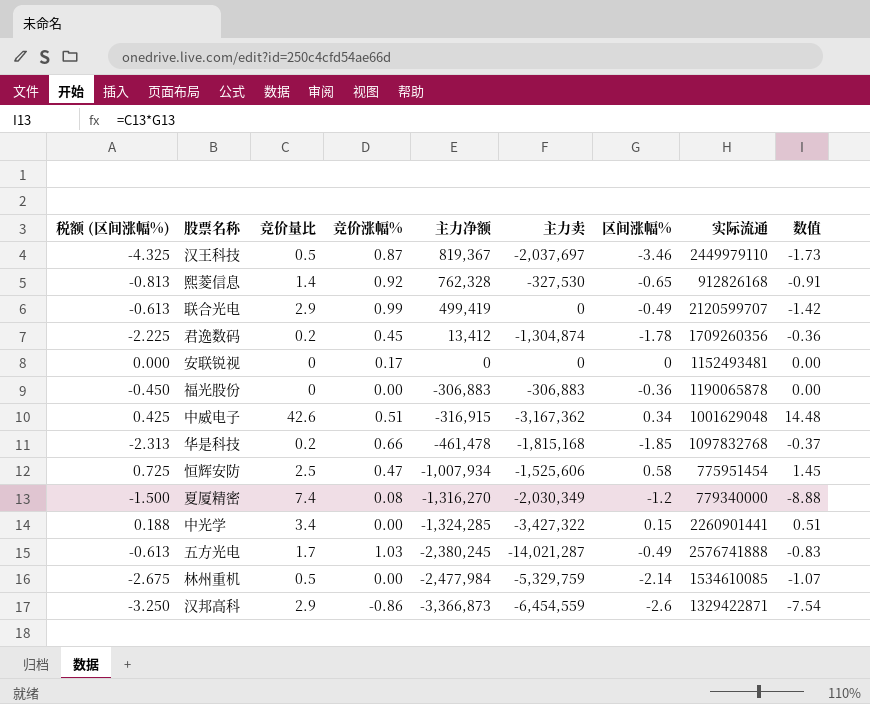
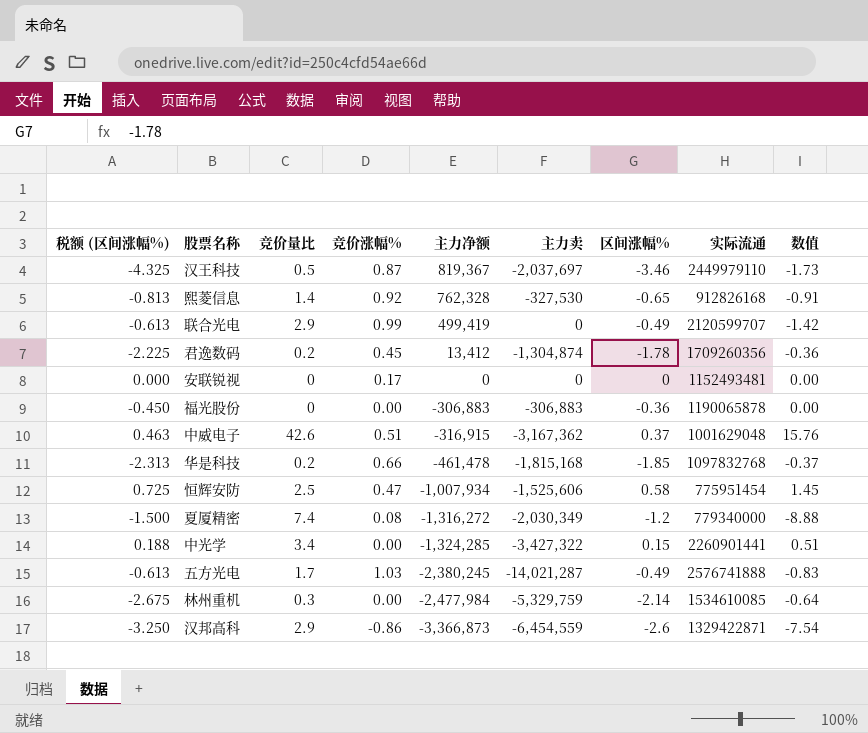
中威电子 | 税额 (区间涨幅%): 0.425 -> 0.463
中威电子 | 区间涨幅%: 0.34 -> 0.37
中威电子 | 数值: 14.48 -> 15.76
夏厦精密 | 主力净额: -1,316,270 -> -1,316,272
林州重机 | 竞价量比: 0.5 -> 0.3
林州重机 | 数值: -1.07 -> -0.64

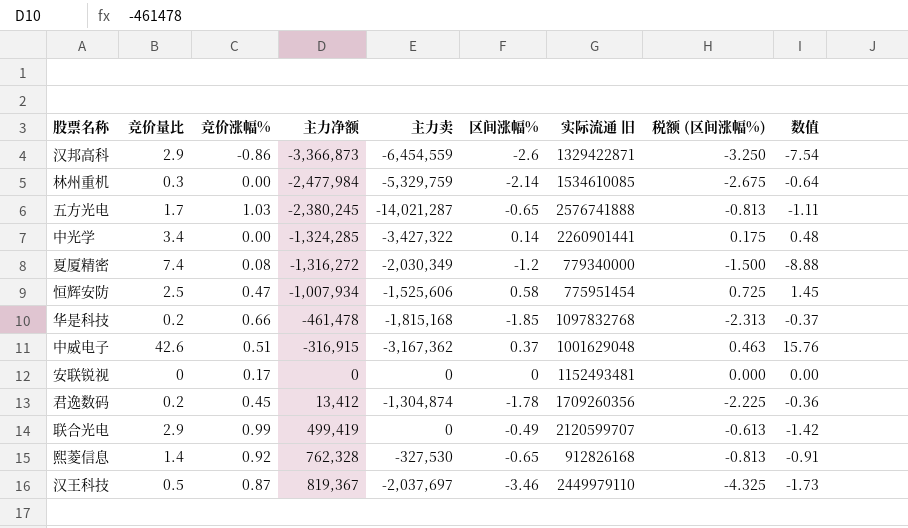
row order: 主力净额 descending -> 主力净额 ascending
column name: 实际流通 -> 实际流通 旧
column 税额 (区间涨幅%) | position: 1 -> 8
row 福光股份: -0.450 | 0 | 0.00 | -306,883 | -306,883 | -0.36 | 1190065878 | 0.00 -> none
五方光电 | 区间涨幅%: -0.49 -> -0.65
五方光电 | 税额 (区间涨幅%): -0.613 -> -0.813
五方光电 | 数值: -0.83 -> -1.11
中光学 | 区间涨幅%: 0.15 -> 0.14
中光学 | 税额 (区间涨幅%): 0.188 -> 0.175
中光学 | 数值: 0.51 -> 0.48

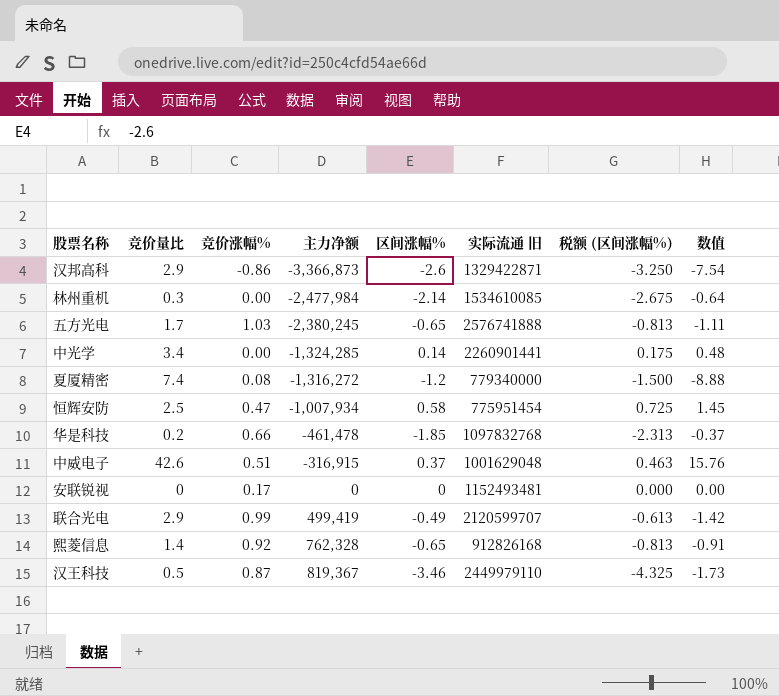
column 主力卖 | position: 5 -> none
row 君逸数码: 0.2 | 0.45 | 13,412 | -1,304,874 | -1.78 | 1709260356 | -2.225 | -0.36 -> none

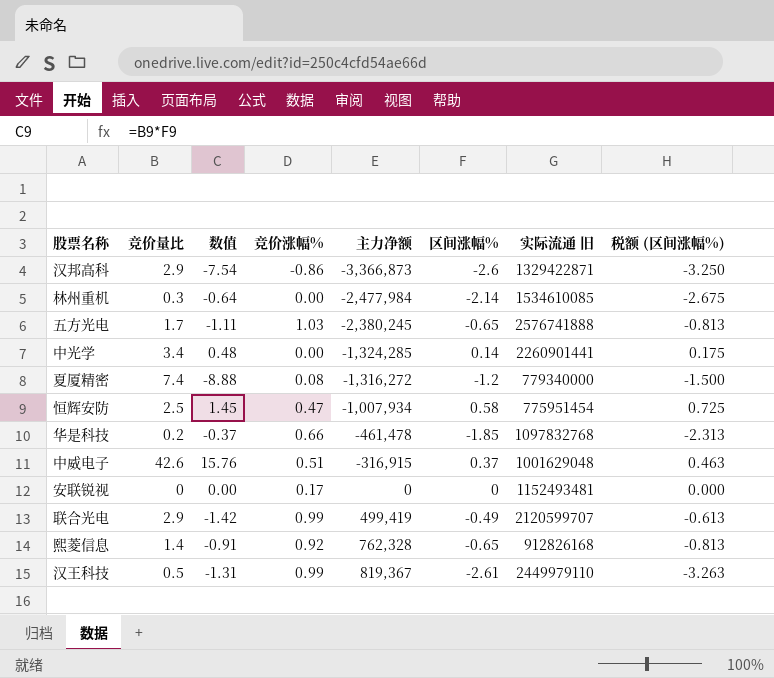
column 数值 | position: 8 -> 3
汉王科技 | 数值: -1.73 -> -1.31
汉王科技 | 竞价涨幅%: 0.87 -> 0.99
汉王科技 | 区间涨幅%: -3.46 -> -2.61
汉王科技 | 税额 (区间涨幅%): -4.325 -> -3.263

